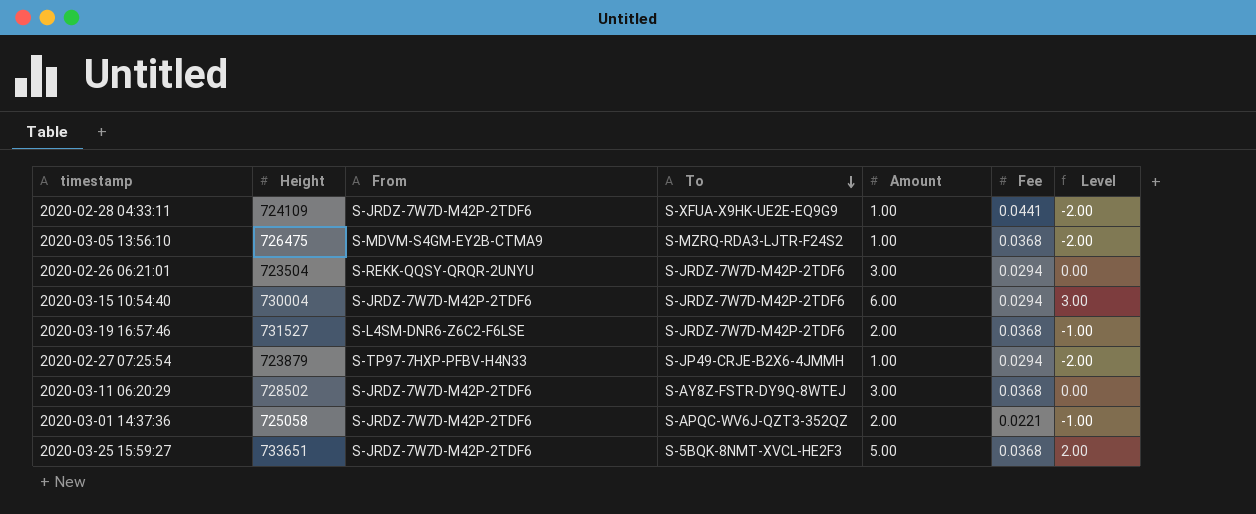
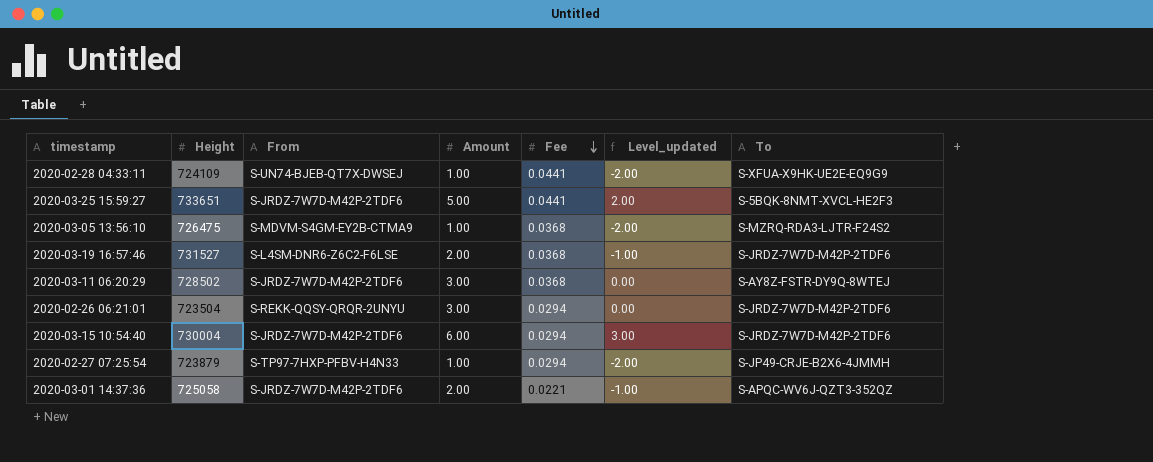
row order: To descending -> Fee descending
column name: Level -> Level_updated
column To | position: 4 -> 7
2020-02-28 04:33:11 | From: S-JRDZ-7W7D-M42P-2TDF6 -> S-UN74-BJEB-QT7X-DWSEJ
2020-03-25 15:59:27 | Fee: 0.0368 -> 0.0441

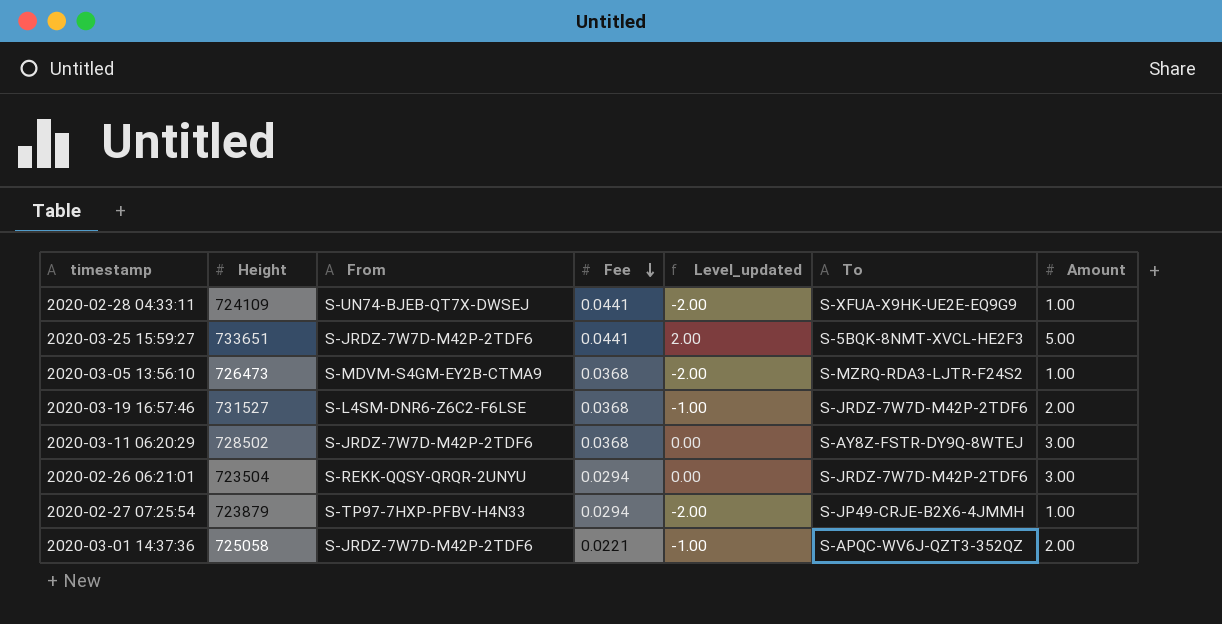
column Amount | position: 4 -> 7
row 2020-03-15 10:54:40: 730004 | S-JRDZ-7W7D-M42P-2TDF6 | 6.00 | 0.0294 | 3.00 | S-JRDZ-7W7D-M42P-2TDF6 -> none
2020-03-05 13:56:10 | Height: 726475 -> 726473

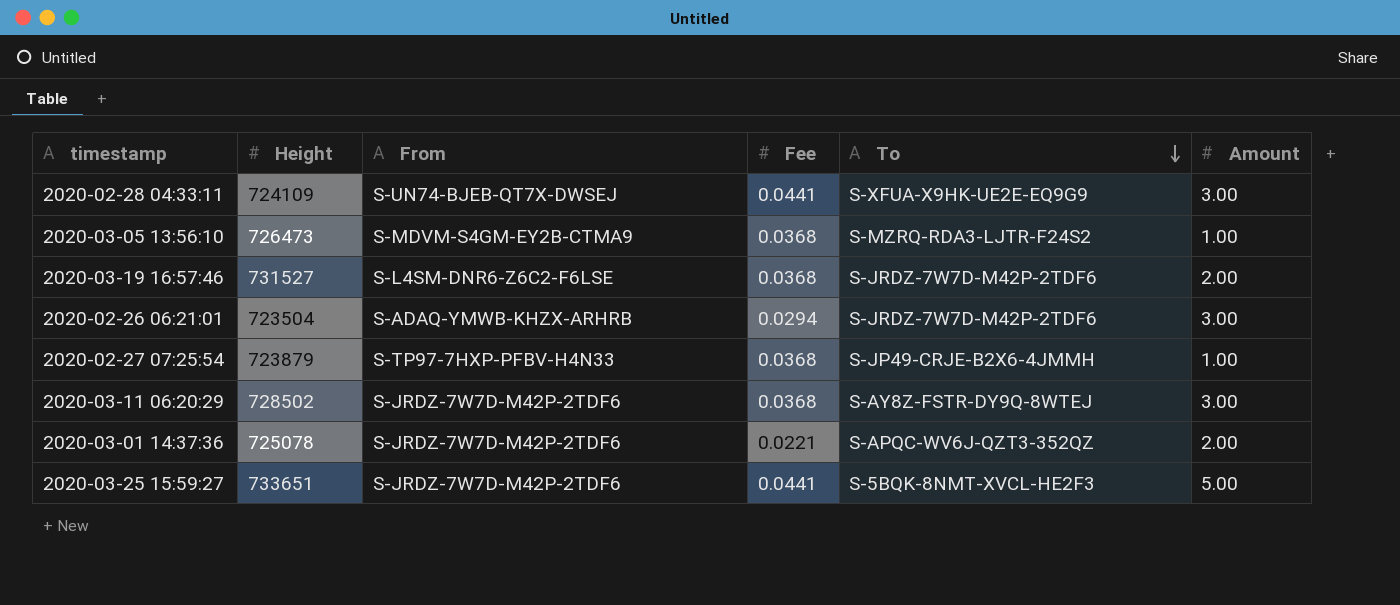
row order: Fee descending -> To descending
column Level_updated | formula: [Amount] - 3 -> none
2020-02-28 04:33:11 | Amount: 1.00 -> 3.00
2020-02-26 06:21:01 | From: S-REKK-QQSY-QRQR-2UNYU -> S-ADAQ-YMWB-KHZX-ARHRB
2020-02-27 07:25:54 | Fee: 0.0294 -> 0.0368
2020-03-01 14:37:36 | Height: 725058 -> 725078

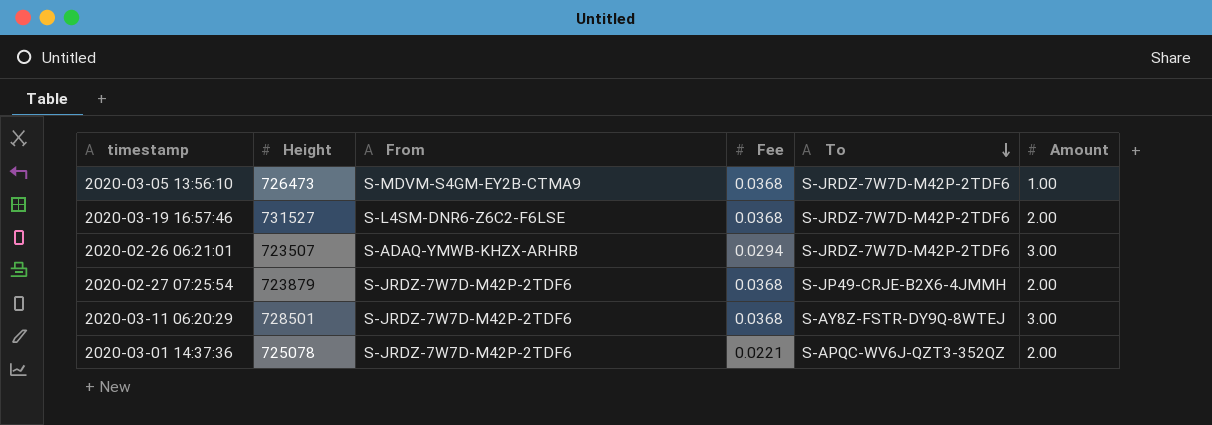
row 2020-02-28 04:33:11: 724109 | S-UN74-BJEB-QT7X-DWSEJ | 0.0441 | S-XFUA-X9HK-UE2E-EQ9G9 | 3.00 -> none
row 2020-03-25 15:59:27: 733651 | S-JRDZ-7W7D-M42P-2TDF6 | 0.0441 | S-5BQK-8NMT-XVCL-HE2F3 | 5.00 -> none
2020-03-05 13:56:10 | To: S-MZRQ-RDA3-LJTR-F24S2 -> S-JRDZ-7W7D-M42P-2TDF6
2020-02-26 06:21:01 | Height: 723504 -> 723507
2020-02-27 07:25:54 | From: S-TP97-7HXP-PFBV-H4N33 -> S-JRDZ-7W7D-M42P-2TDF6
2020-02-27 07:25:54 | Amount: 1.00 -> 2.00
2020-03-11 06:20:29 | Height: 728502 -> 728501

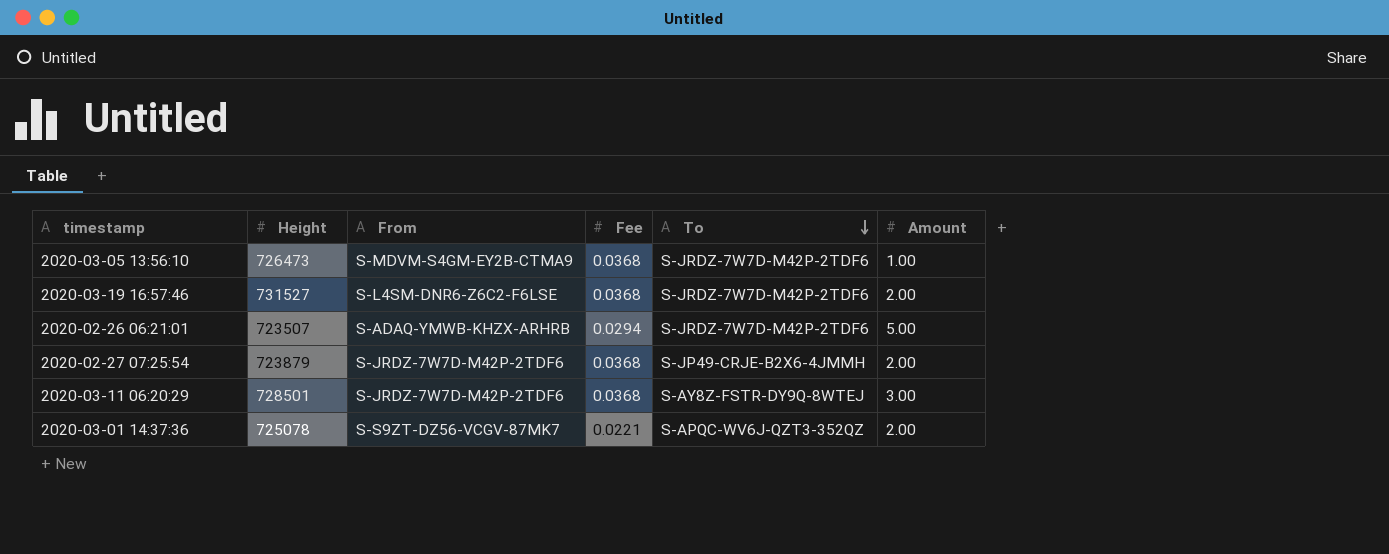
2020-02-26 06:21:01 | Amount: 3.00 -> 5.00
2020-03-01 14:37:36 | From: S-JRDZ-7W7D-M42P-2TDF6 -> S-S9ZT-DZ56-VCGV-87MK7

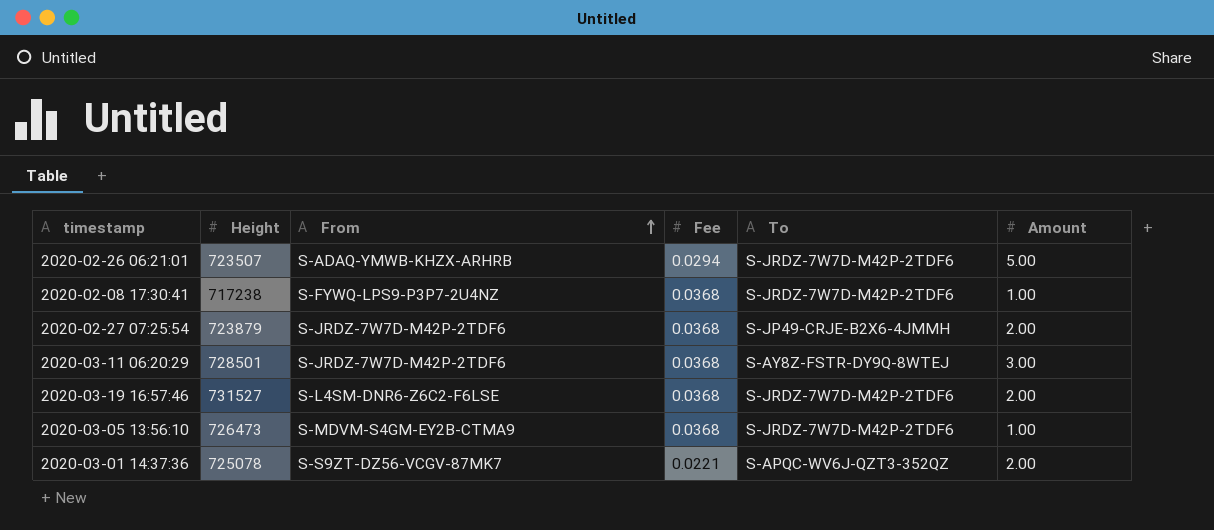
row order: To descending -> From ascending
row 2020-02-08 17:30:41: none -> 717238 | S-FYWQ-LPS9-P3P7-2U4NZ | 0.0368 | S-JRDZ-7W7D-M42P-2TDF6 | 1.00

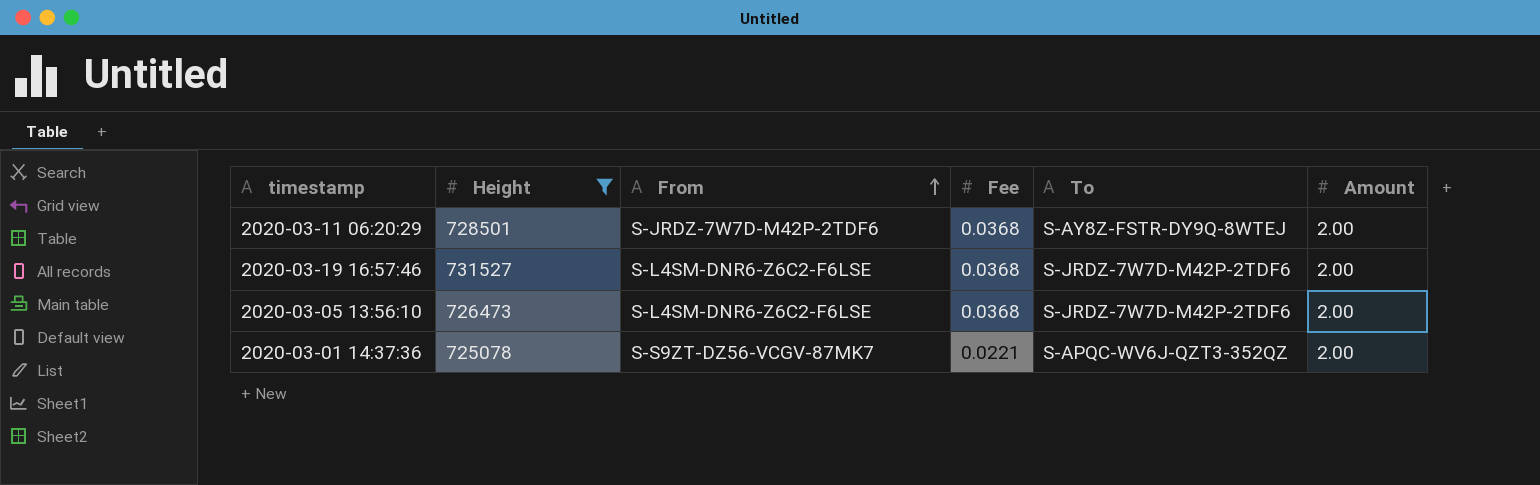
filter: none -> Height >= 725078
2020-03-11 06:20:29 | Amount: 3.00 -> 2.00
2020-03-05 13:56:10 | From: S-MDVM-S4GM-EY2B-CTMA9 -> S-L4SM-DNR6-Z6C2-F6LSE
2020-03-05 13:56:10 | Amount: 1.00 -> 2.00

